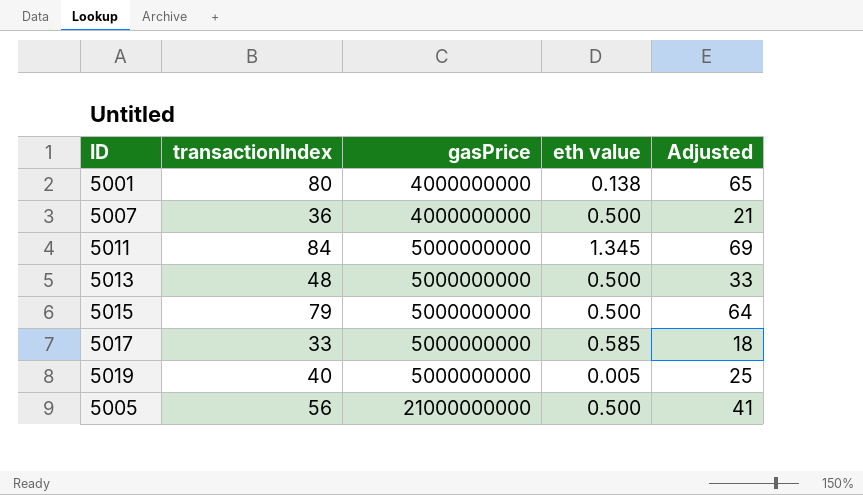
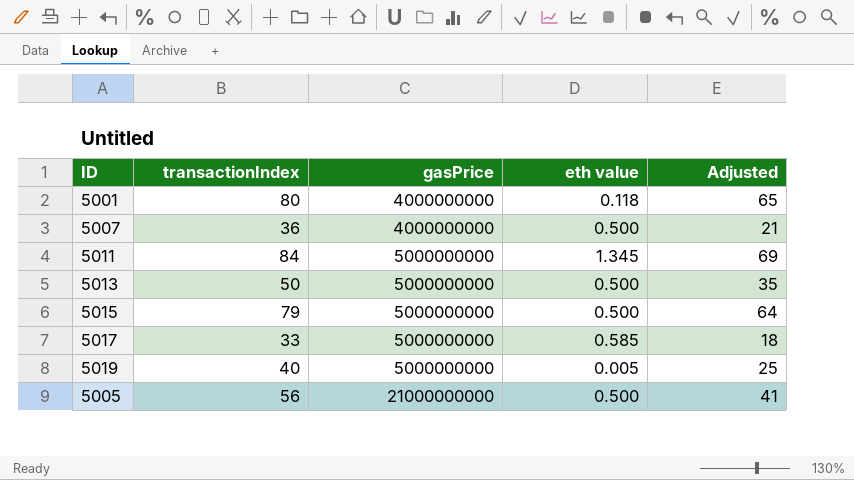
5001 | eth value: 0.138 -> 0.118
5013 | transactionIndex: 48 -> 50
5013 | Adjusted: 33 -> 35

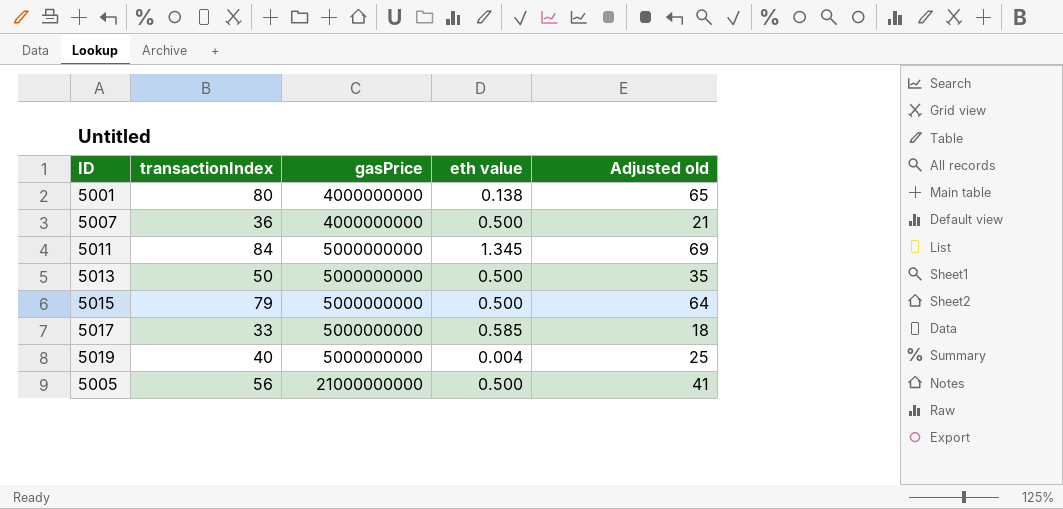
column name: Adjusted -> Adjusted old
5001 | eth value: 0.118 -> 0.138
5019 | eth value: 0.005 -> 0.004

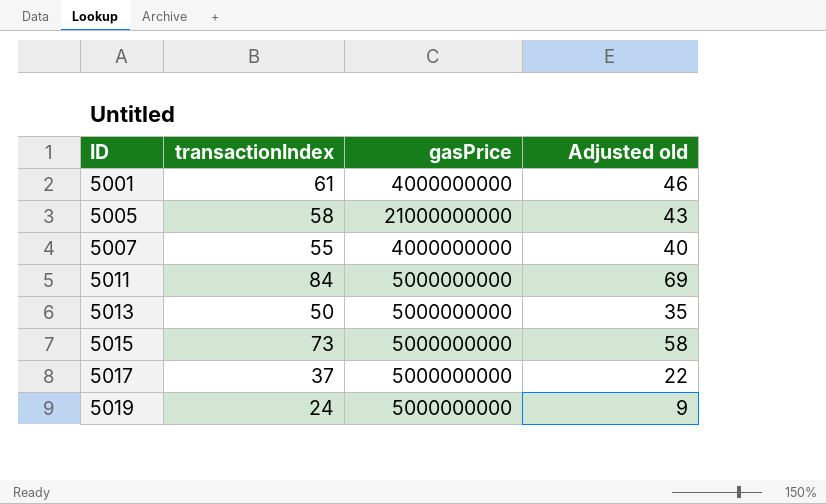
row order: gasPrice ascending -> ID ascending
column eth value | position: 4 -> none
5001 | transactionIndex: 80 -> 61
5001 | Adjusted old: 65 -> 46
5005 | transactionIndex: 56 -> 58
5005 | Adjusted old: 41 -> 43
5007 | transactionIndex: 36 -> 55
5007 | Adjusted old: 21 -> 40
5015 | transactionIndex: 79 -> 73
5015 | Adjusted old: 64 -> 58
5017 | transactionIndex: 33 -> 37
5017 | Adjusted old: 18 -> 22
5019 | transactionIndex: 40 -> 24
5019 | Adjusted old: 25 -> 9

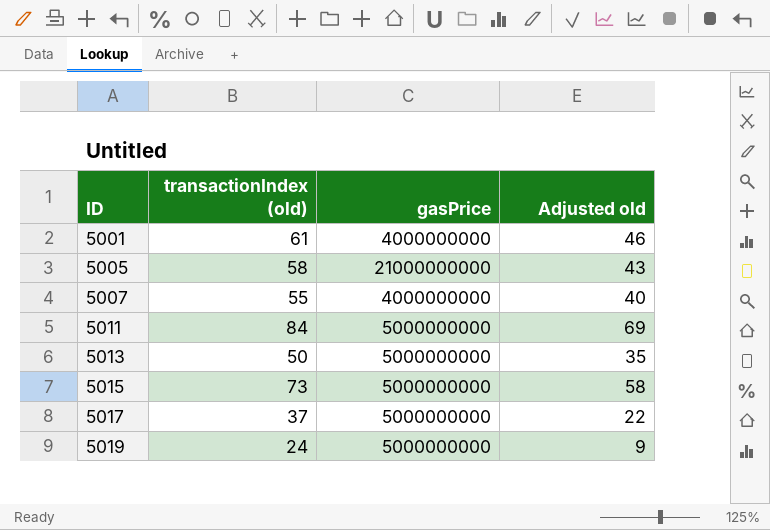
column name: transactionIndex -> transactionIndex (old)

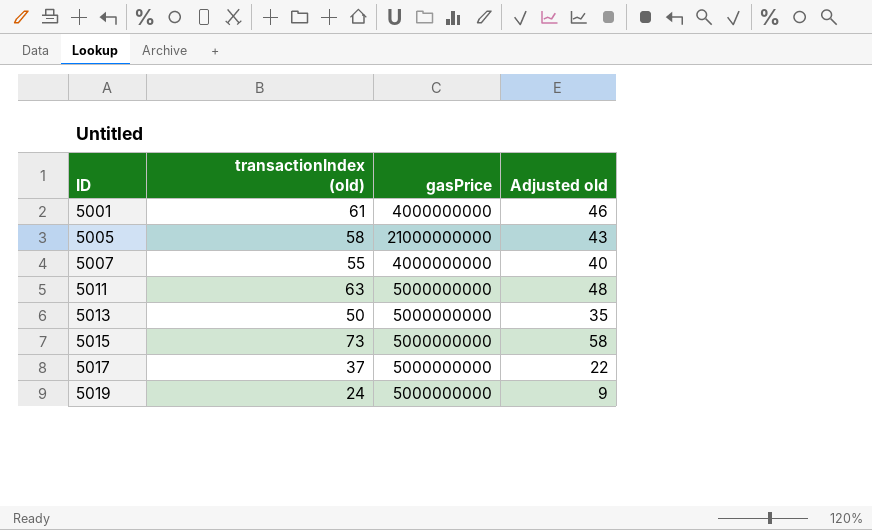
5011 | transactionIndex (old): 84 -> 63
5011 | Adjusted old: 69 -> 48

